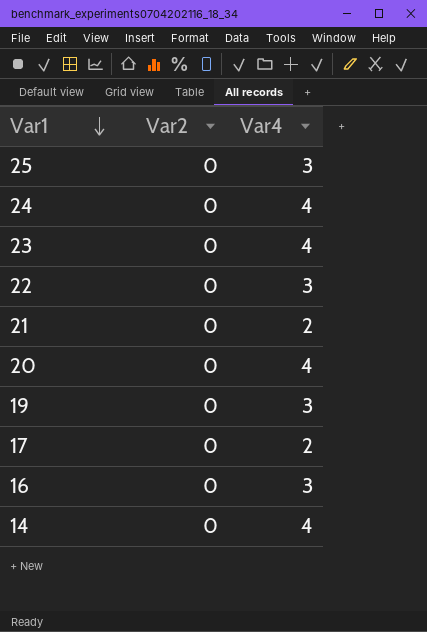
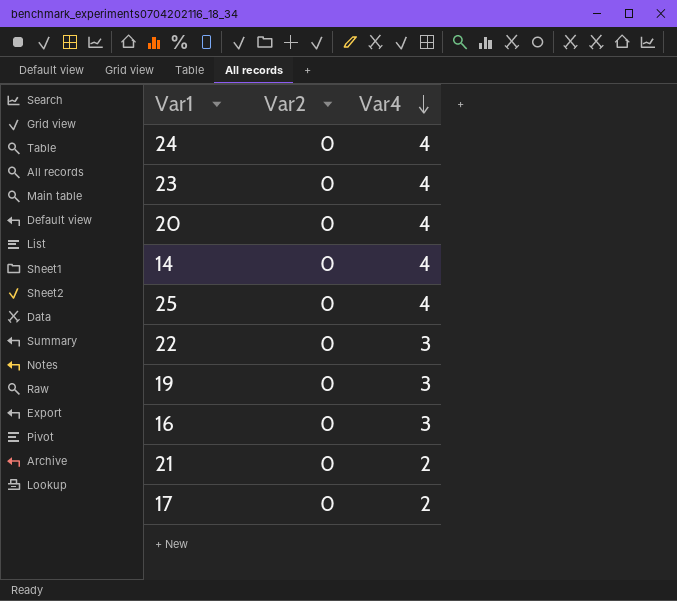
row order: Var1 descending -> Var4 descending
25 | Var4: 3 -> 4

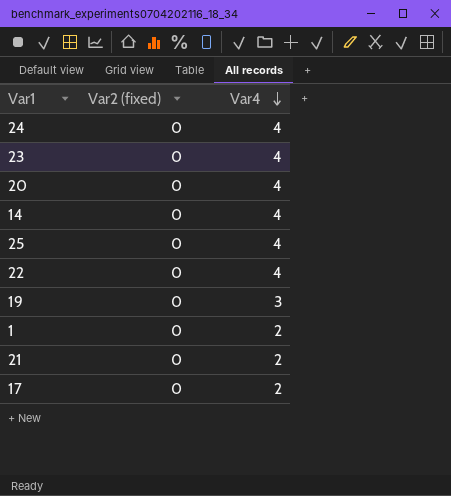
column name: Var2 -> Var2 (fixed)
row 16: 0 | 3 -> none
22 | Var4: 3 -> 4
row 1: none -> 0 | 2

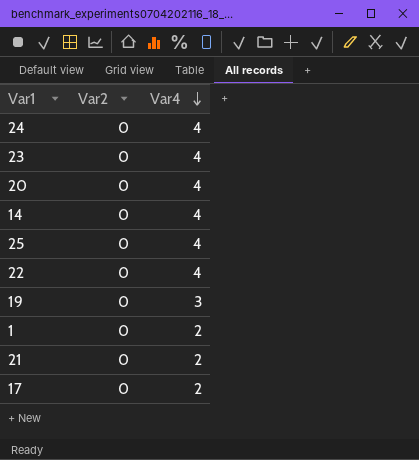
column name: Var2 (fixed) -> Var2

